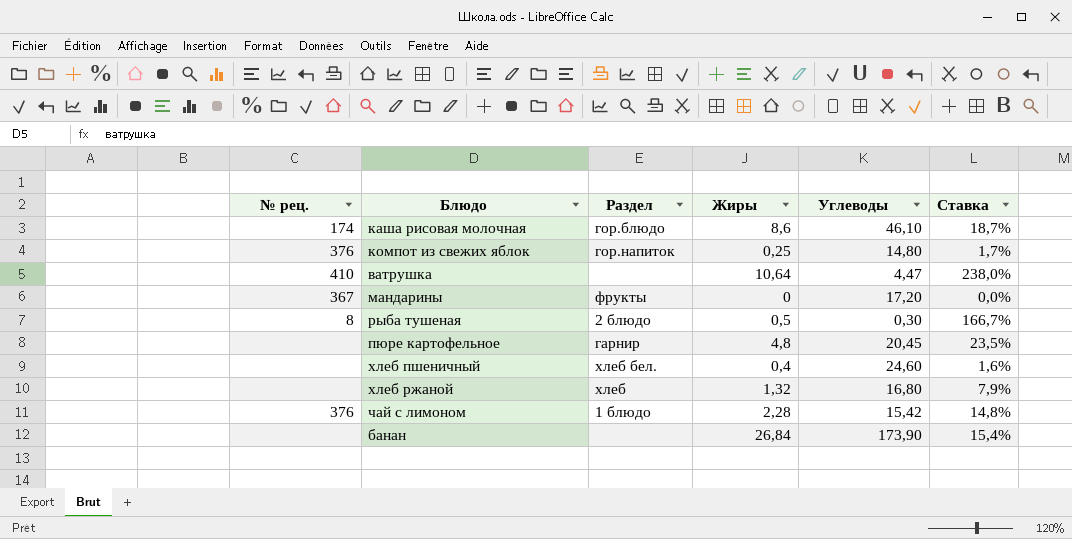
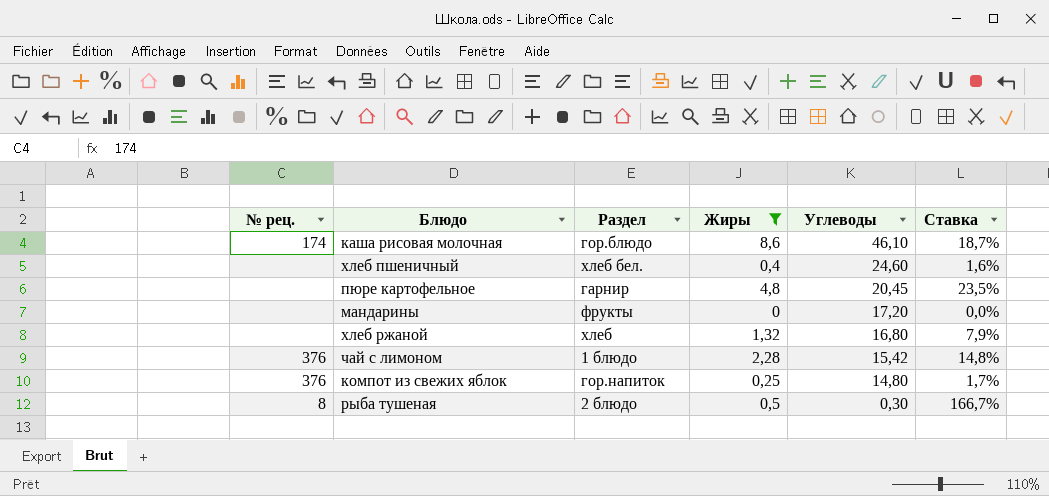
filter: none -> Жиры <= 8,6
row order: none -> Углеводы descending
мандарины | № рец.: 367 -> none

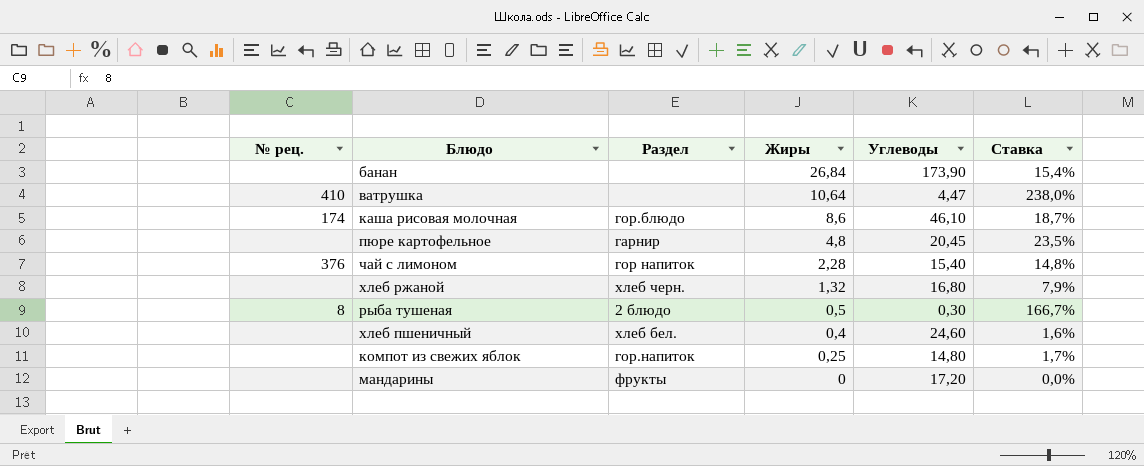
filter: Жиры <= 8,6 -> none
row order: Углеводы descending -> Жиры descending
чай с лимоном | Раздел: 1 блюдо -> гор напиток
чай с лимоном | Углеводы: 15,42 -> 15,40
хлеб ржаной | Раздел: хлеб -> хлеб черн.
компот из свежих яблок | № рец.: 376 -> none

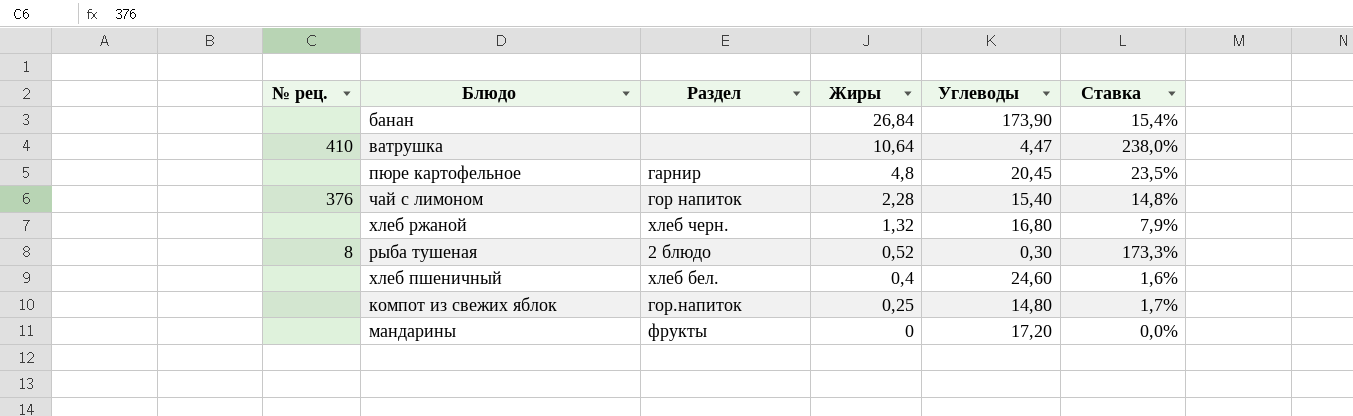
row каша рисовая молочная: 174 | гор.блюдо | 8,6 | 46,10 | 18,7% -> none
рыба тушеная | Жиры: 0,5 -> 0,52
рыба тушеная | Ставка: 166,7% -> 173,3%

